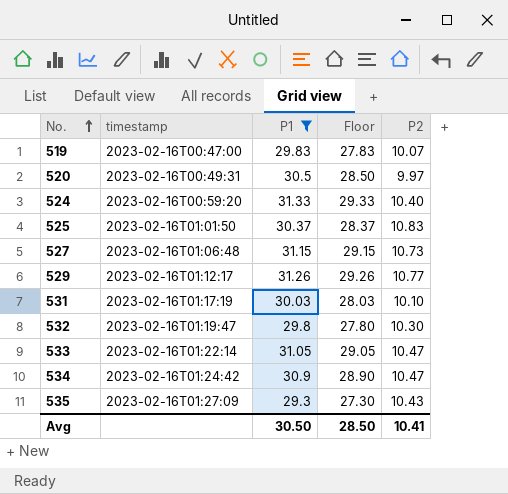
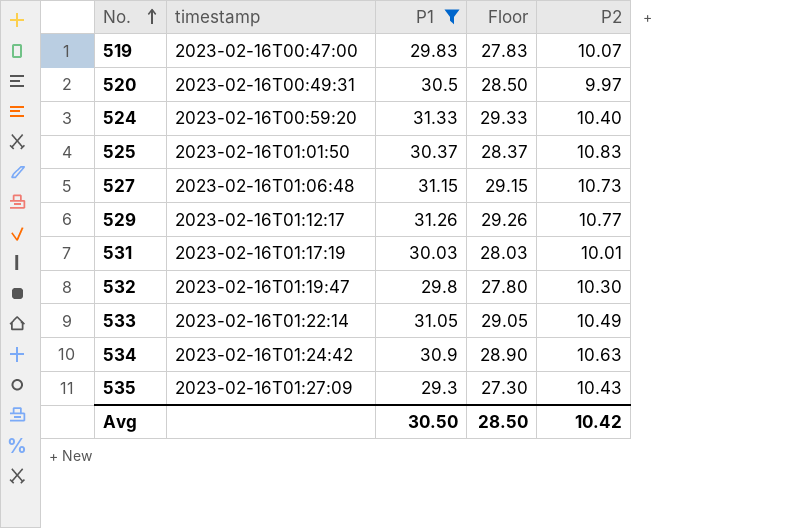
531 | P2: 10.10 -> 10.01
533 | P2: 10.47 -> 10.49
534 | P2: 10.47 -> 10.63
Avg | P2: 10.41 -> 10.42

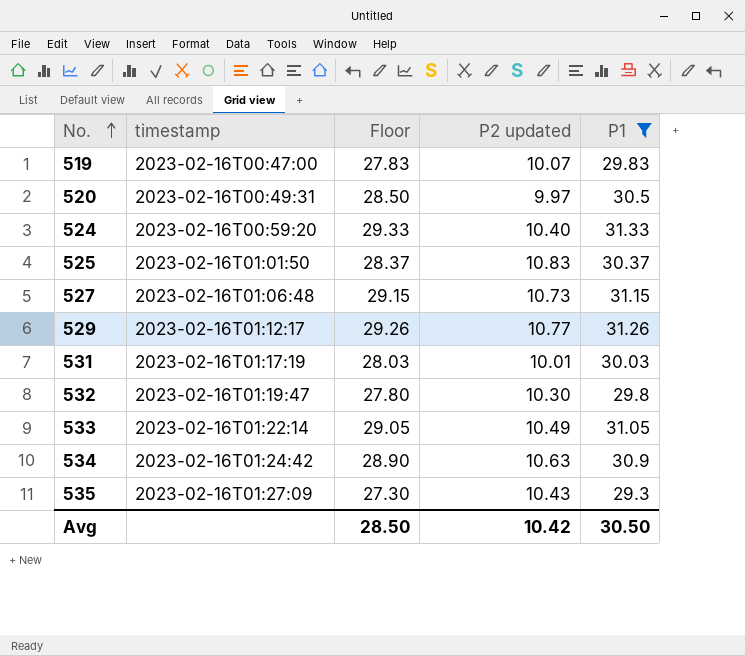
column name: P2 -> P2 updated
column P1 | position: 3 -> 5

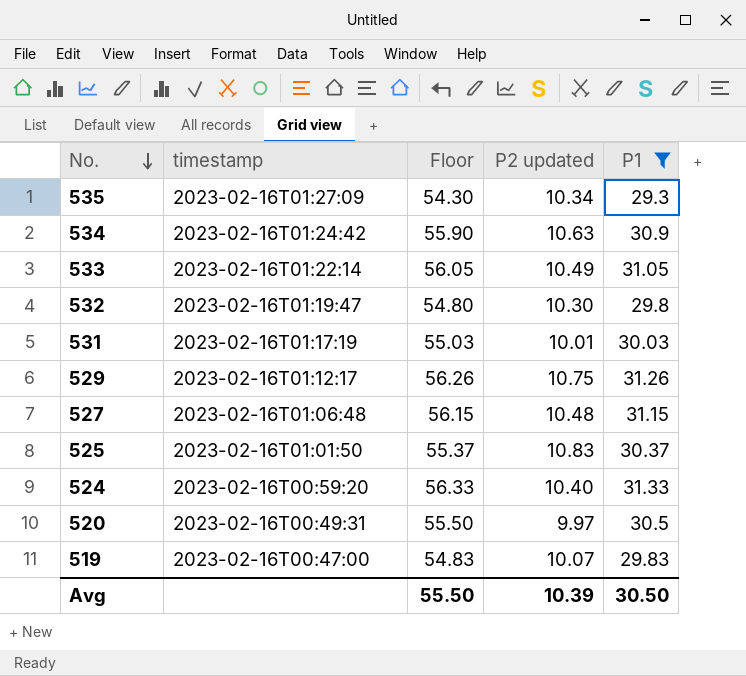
row order: No. ascending -> No. descending
column Floor | formula: [P1] - 2 -> [P1] + 25
535 | P2 updated: 10.43 -> 10.34
529 | P2 updated: 10.77 -> 10.75
527 | P2 updated: 10.73 -> 10.48
Avg | Floor: 28.50 -> 55.50
Avg | P2 updated: 10.42 -> 10.39

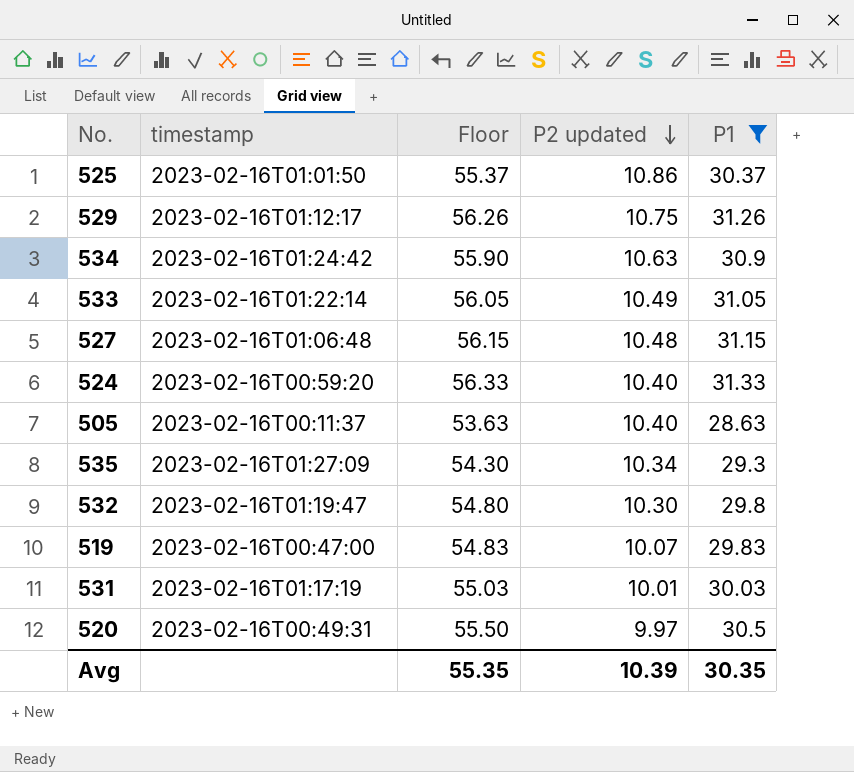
row order: No. descending -> P2 updated descending
525 | P2 updated: 10.83 -> 10.86
row 505: none -> 2023-02-16T00:11:37 | 53.63 | 10.40 | 28.63
Avg | Floor: 55.50 -> 55.35
Avg | P1: 30.50 -> 30.35

